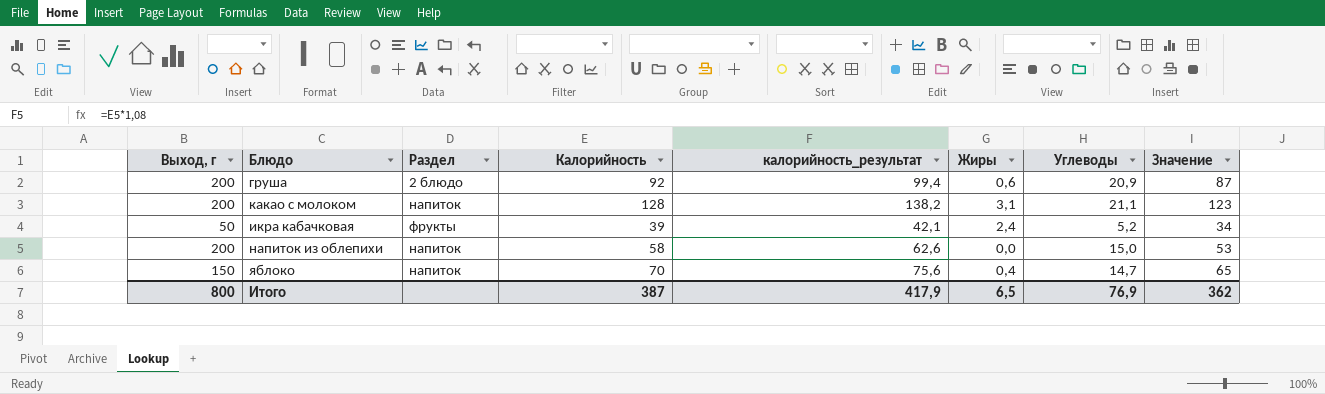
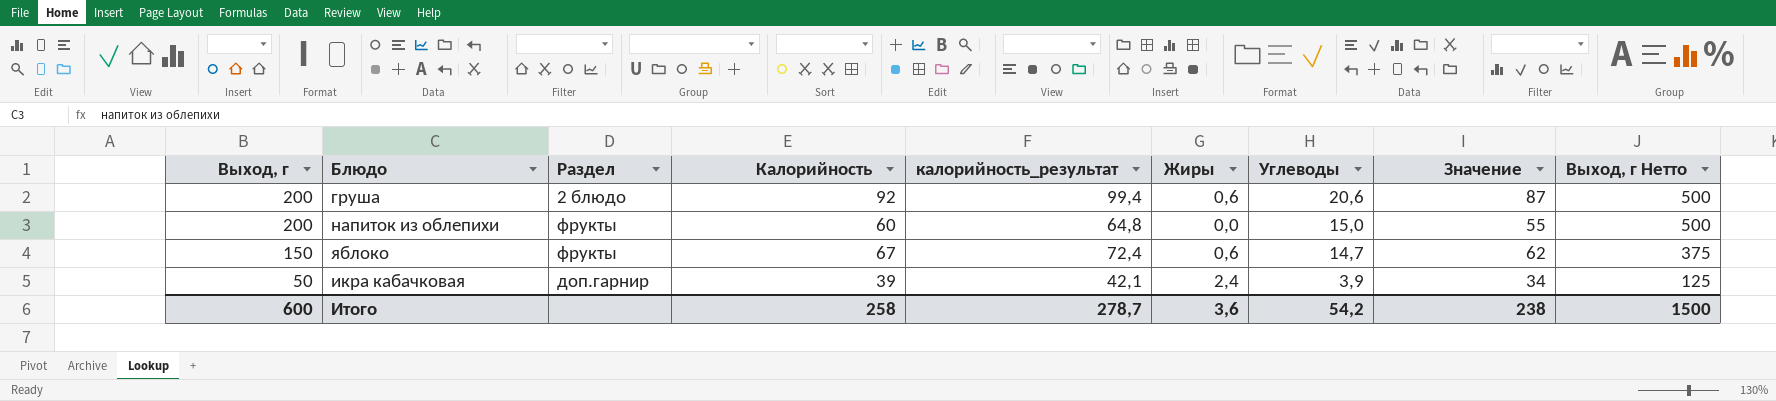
row order: none -> Выход, г descending
column Выход, г Нетто | formula: none -> [Выход, г] * 2,5
row какао с молоком: 200 | напиток | 128 | 138,2 | 3,1 | 21,1 | 123 -> none
груша | Углеводы: 20,9 -> 20,6
напиток из облепихи | Раздел: напиток -> фрукты
напиток из облепихи | Калорийность: 58 -> 60
напиток из облепихи | калорийность_результат: 62,6 -> 64,8
напиток из облепихи | Значение: 53 -> 55
яблоко | Раздел: напиток -> фрукты
яблоко | Калорийность: 70 -> 67
яблоко | калорийность_результат: 75,6 -> 72,4
яблоко | Жиры: 0,4 -> 0,6
яблоко | Значение: 65 -> 62
икра кабачковая | Раздел: фрукты -> доп.гарнир
икра кабачковая | Углеводы: 5,2 -> 3,9
Итого | Выход, г: 800 -> 600
Итого | Калорийность: 387 -> 258
Итого | калорийность_результат: 417,9 -> 278,7
Итого | Жиры: 6,5 -> 3,6
Итого | Углеводы: 76,9 -> 54,2
Итого | Значение: 362 -> 238

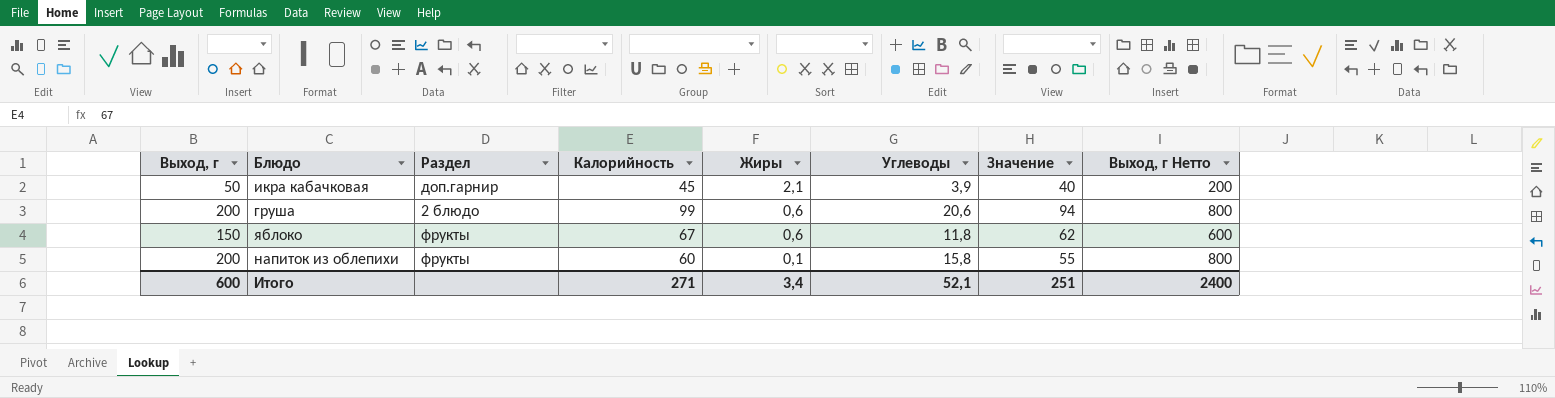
row order: Выход, г descending -> Жиры descending
column калорийность_результат | formula: [Калорийность] * 1,08 -> none
column Выход, г Нетто | formula: [Выход, г] * 2,5 -> [Выход, г] * 4
икра кабачковая | Калорийность: 39 -> 45
икра кабачковая | Жиры: 2,4 -> 2,1
икра кабачковая | Значение: 34 -> 40
груша | Калорийность: 92 -> 99
груша | Значение: 87 -> 94
яблоко | Углеводы: 14,7 -> 11,8
напиток из облепихи | Жиры: 0,0 -> 0,1
напиток из облепихи | Углеводы: 15,0 -> 15,8
Итого | Калорийность: 258 -> 271
Итого | Жиры: 3,6 -> 3,4
Итого | Углеводы: 54,2 -> 52,1
Итого | Значение: 238 -> 251
Итого | Выход, г Нетто: 1500 -> 2400

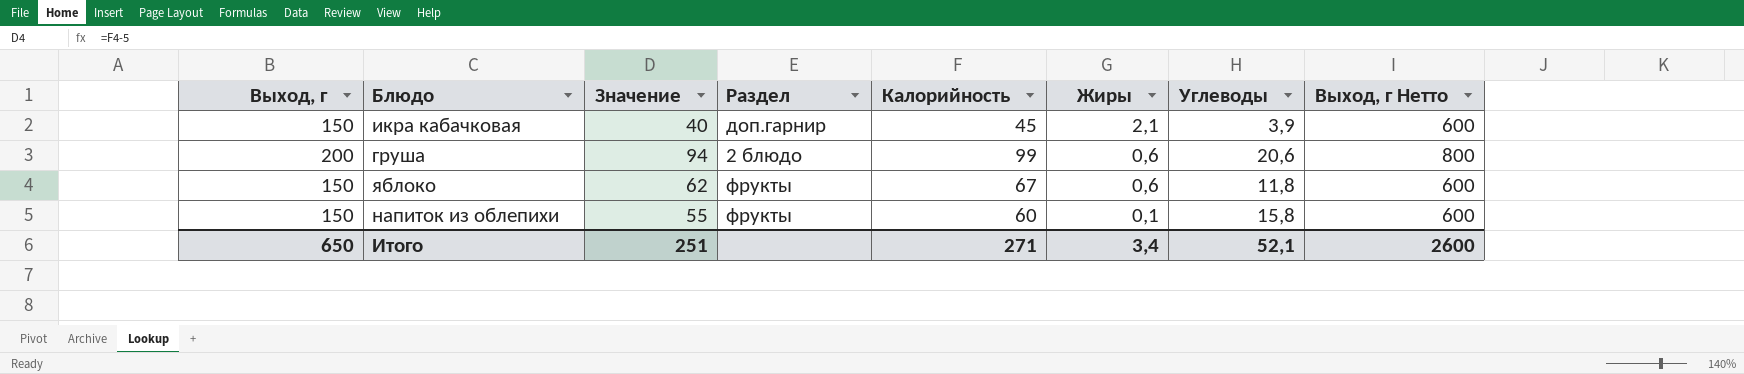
column Значение | position: 7 -> 3
икра кабачковая | Выход, г: 50 -> 150
икра кабачковая | Выход, г Нетто: 200 -> 600
напиток из облепихи | Выход, г: 200 -> 150
напиток из облепихи | Выход, г Нетто: 800 -> 600
Итого | Выход, г: 600 -> 650
Итого | Выход, г Нетто: 2400 -> 2600

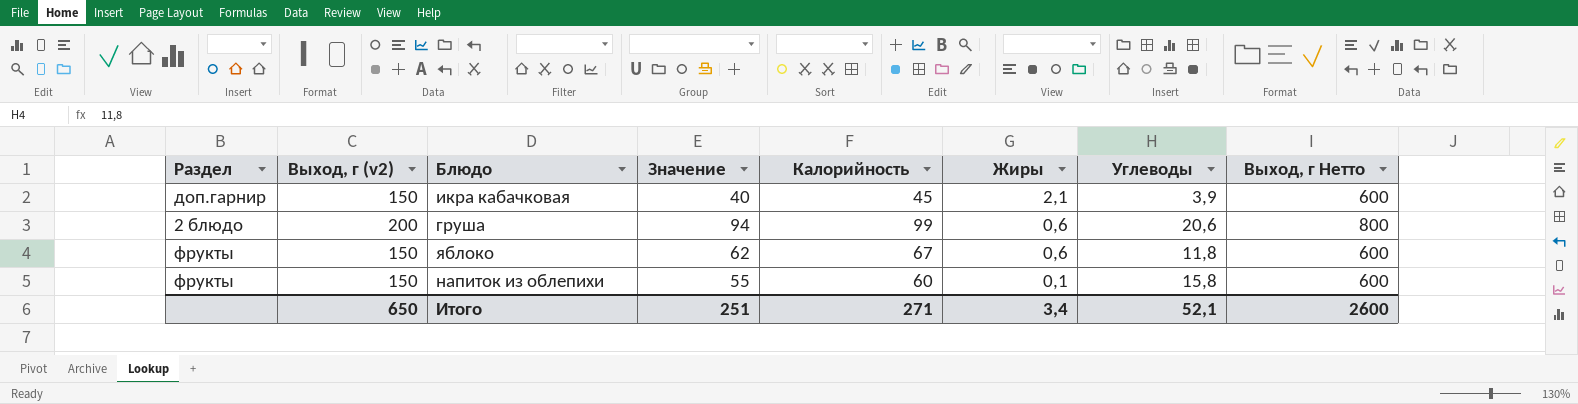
column Раздел | position: 4 -> 1
column name: Выход, г -> Выход, г (v2)

